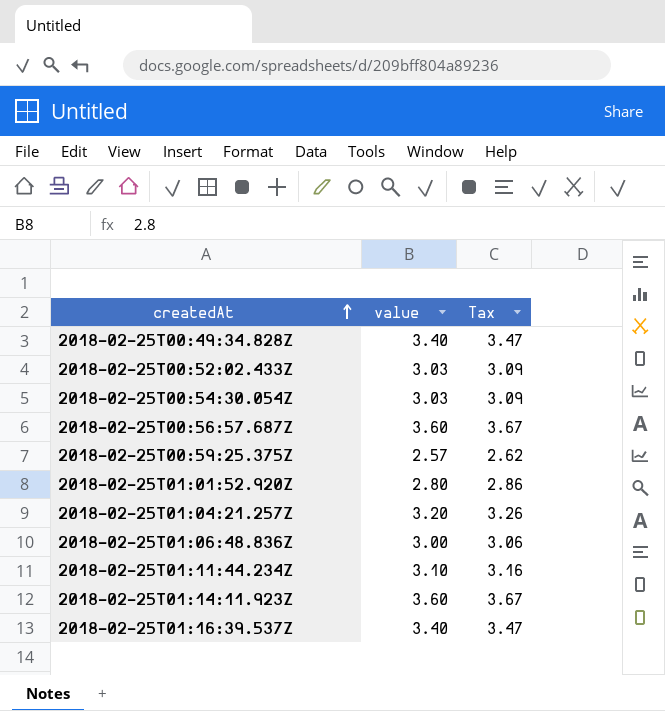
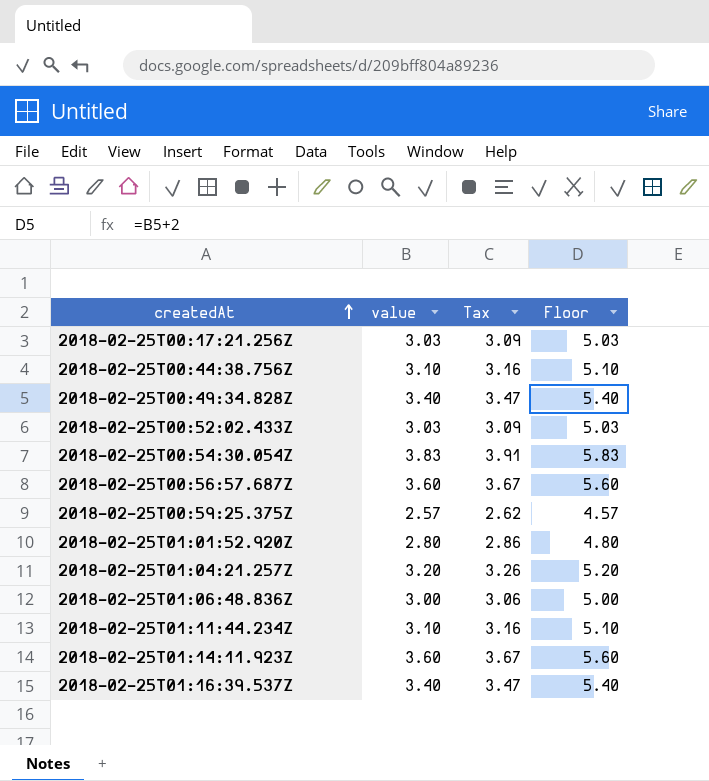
column Floor | formula: none -> [value] + 2
row 2018-02-25T00:17:21.256Z: none -> 3.03 | 3.09 | 5.03
row 2018-02-25T00:44:38.756Z: none -> 3.10 | 3.16 | 5.10
2018-02-25T00:54:30.054Z | value: 3.03 -> 3.83
2018-02-25T00:54:30.054Z | Tax: 3.09 -> 3.91

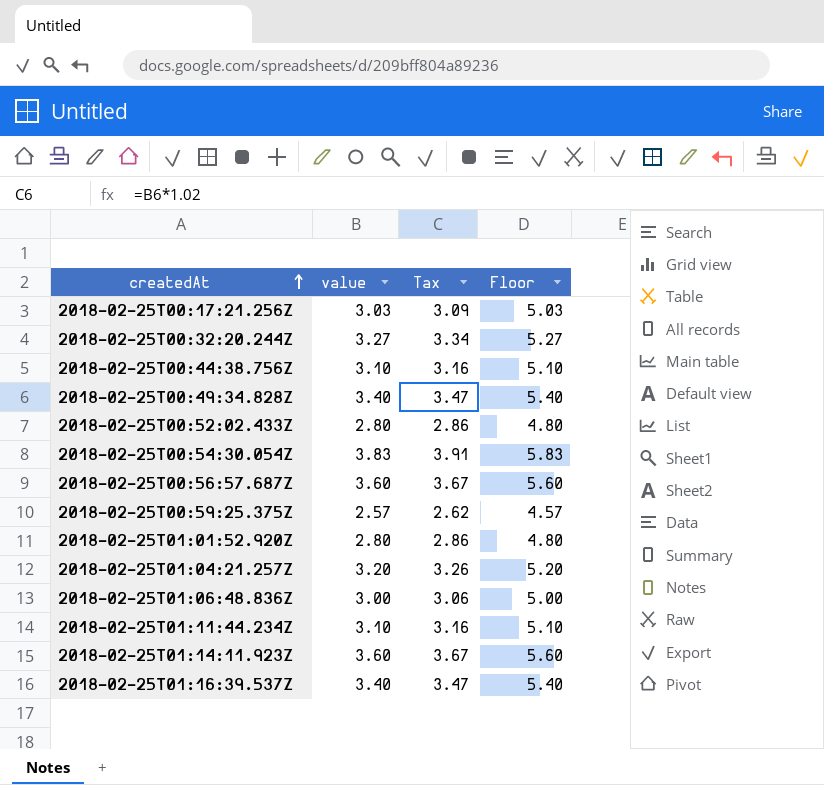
row 2018-02-25T00:32:20.244Z: none -> 3.27 | 3.34 | 5.27
2018-02-25T00:52:02.433Z | value: 3.03 -> 2.80
2018-02-25T00:52:02.433Z | Tax: 3.09 -> 2.86
2018-02-25T00:52:02.433Z | Floor: 5.03 -> 4.80

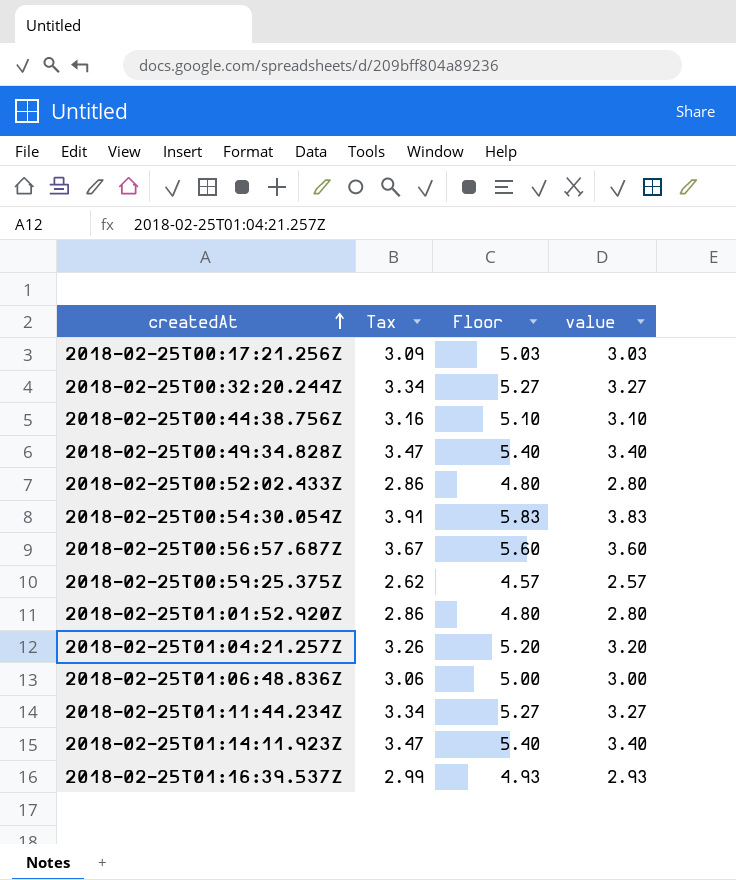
column value | position: 2 -> 4
2018-02-25T01:11:44.234Z | Tax: 3.16 -> 3.34
2018-02-25T01:11:44.234Z | Floor: 5.10 -> 5.27
2018-02-25T01:11:44.234Z | value: 3.10 -> 3.27
2018-02-25T01:14:11.923Z | Tax: 3.67 -> 3.47
2018-02-25T01:14:11.923Z | Floor: 5.60 -> 5.40
2018-02-25T01:14:11.923Z | value: 3.60 -> 3.40
2018-02-25T01:16:39.537Z | Tax: 3.47 -> 2.99
2018-02-25T01:16:39.537Z | Floor: 5.40 -> 4.93
2018-02-25T01:16:39.537Z | value: 3.40 -> 2.93

